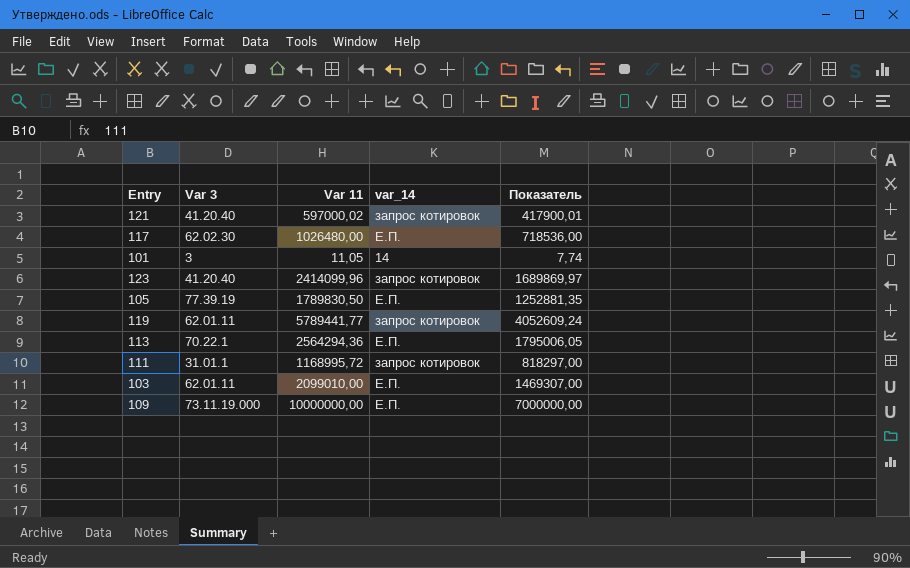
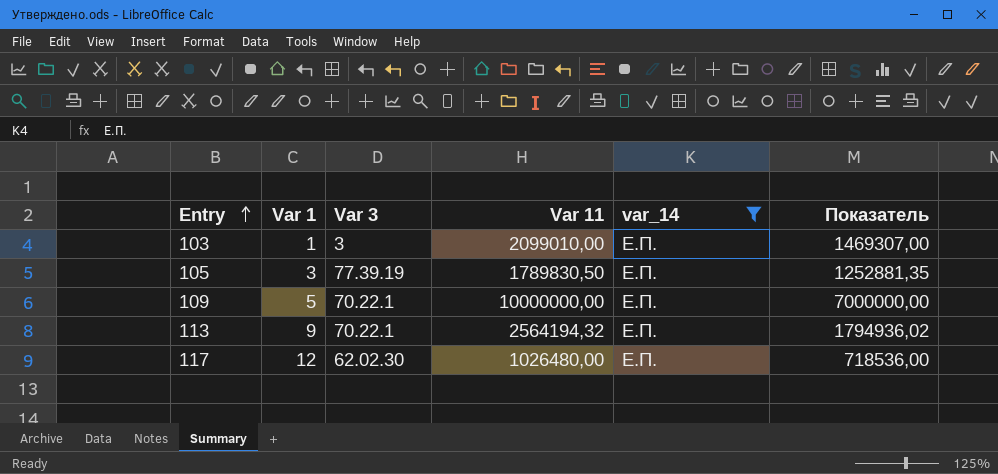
filter: none -> var_14 = Е.П.
row order: none -> Entry ascending
column Var 1 | position: none -> 2
103 | Var 3: 62.01.11 -> 3
109 | Var 3: 73.11.19.000 -> 70.22.1
113 | Var 11: 2564294,36 -> 2564194,32
113 | Показатель: 1795006,05 -> 1794936,02

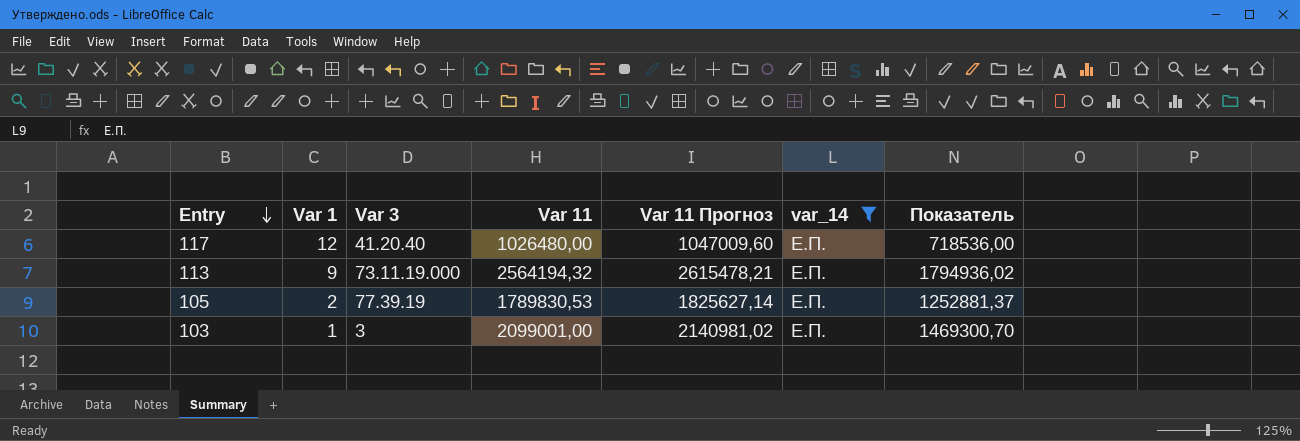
row order: Entry ascending -> Entry descending
column Var 11 Прогноз | formula: none -> [Var 11] * 1,02
row 109: 5 | 70.22.1 | 10000000,00 | Е.П. | 7000000,00 -> none
117 | Var 3: 62.02.30 -> 41.20.40
113 | Var 3: 70.22.1 -> 73.11.19.000
105 | Var 1: 3 -> 2
105 | Var 11: 1789830,50 -> 1789830,53
105 | Показатель: 1252881,35 -> 1252881,37
103 | Var 11: 2099010,00 -> 2099001,00
103 | Показатель: 1469307,00 -> 1469300,70

